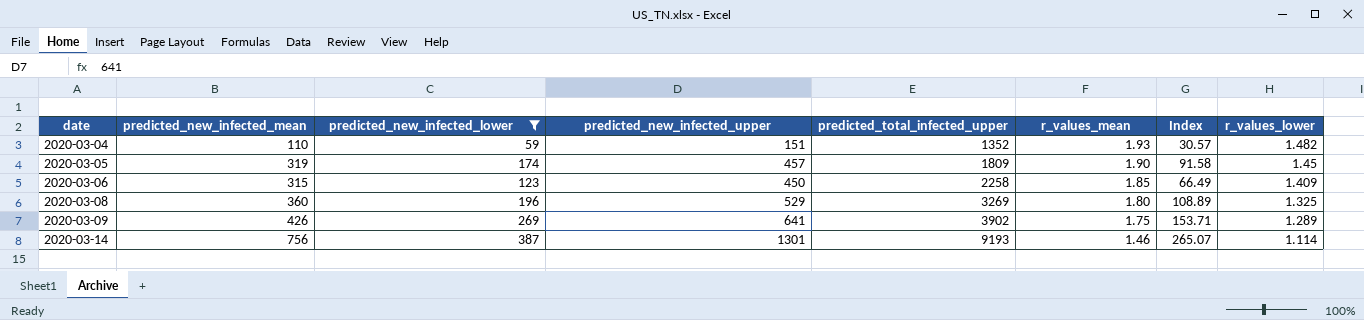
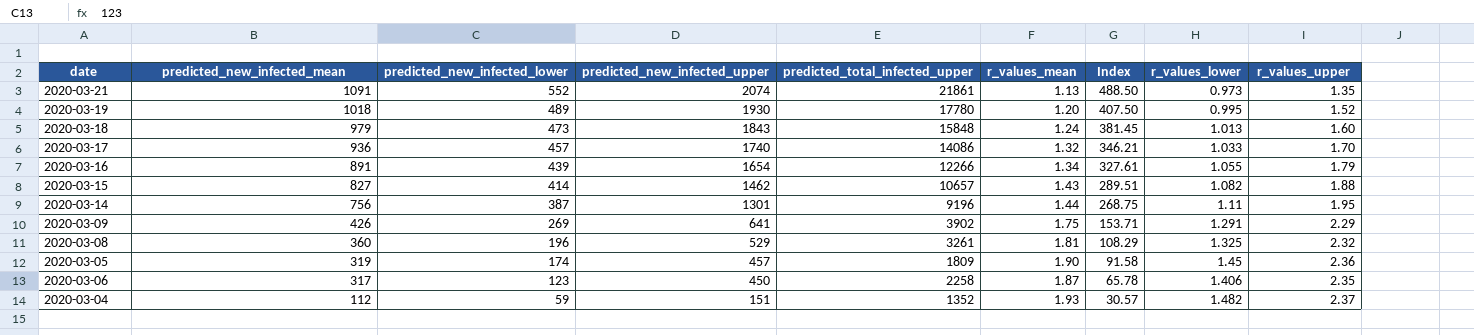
filter: predicted_new_infected_lower <= 387 -> none
row order: date ascending -> predicted_new_infected_mean descending
column r_values_upper | position: none -> 9
2020-03-14 | predicted_total_infected_upper: 9193 -> 9196
2020-03-14 | r_values_mean: 1.46 -> 1.44
2020-03-14 | Index: 265.07 -> 268.75
2020-03-14 | r_values_lower: 1.114 -> 1.11
2020-03-09 | r_values_lower: 1.289 -> 1.291
2020-03-08 | predicted_total_infected_upper: 3269 -> 3261
2020-03-08 | r_values_mean: 1.80 -> 1.81
2020-03-08 | Index: 108.89 -> 108.29
2020-03-06 | predicted_new_infected_mean: 315 -> 317
2020-03-06 | r_values_mean: 1.85 -> 1.87
2020-03-06 | Index: 66.49 -> 65.78
2020-03-06 | r_values_lower: 1.409 -> 1.406
2020-03-04 | predicted_new_infected_mean: 110 -> 112

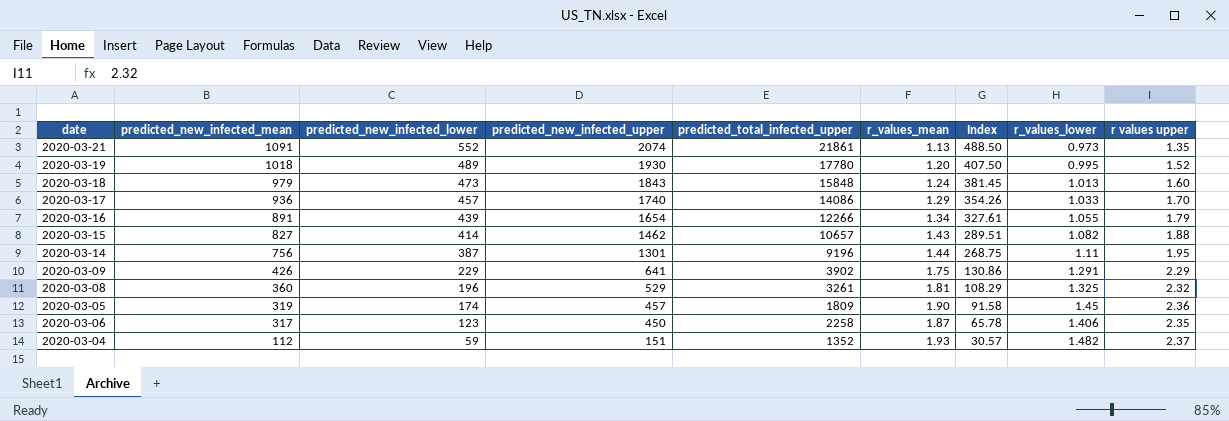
column name: r_values_upper -> r values upper
2020-03-17 | r_values_mean: 1.32 -> 1.29
2020-03-17 | Index: 346.21 -> 354.26
2020-03-09 | predicted_new_infected_lower: 269 -> 229
2020-03-09 | Index: 153.71 -> 130.86

